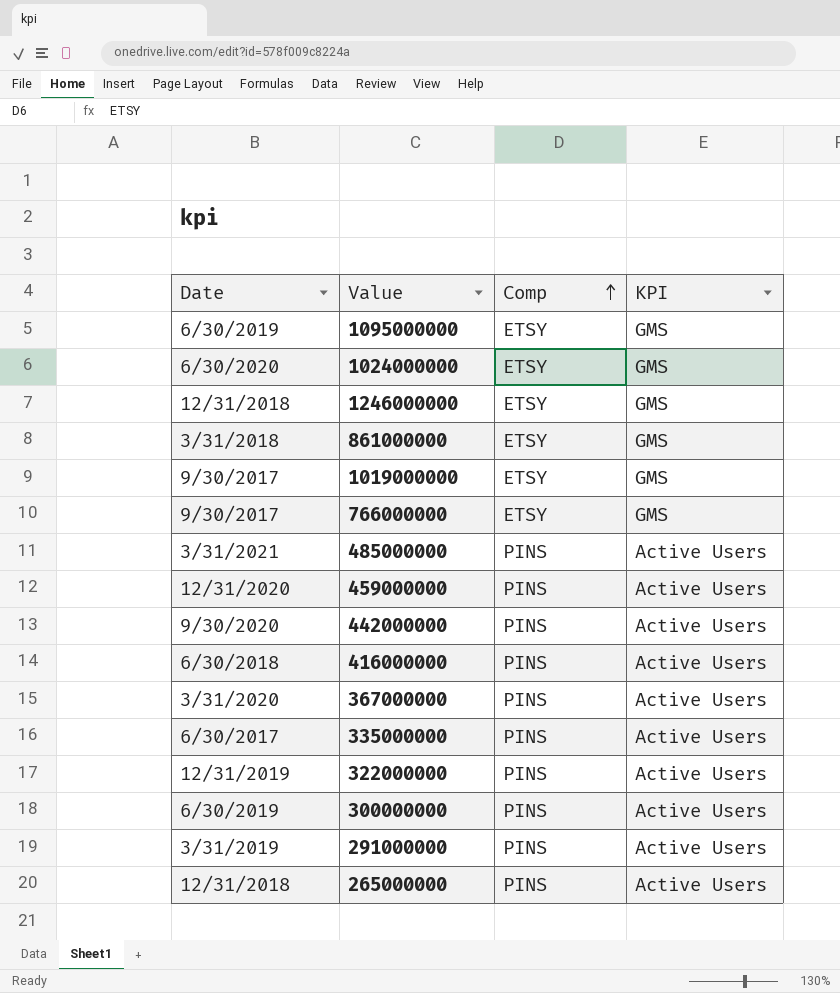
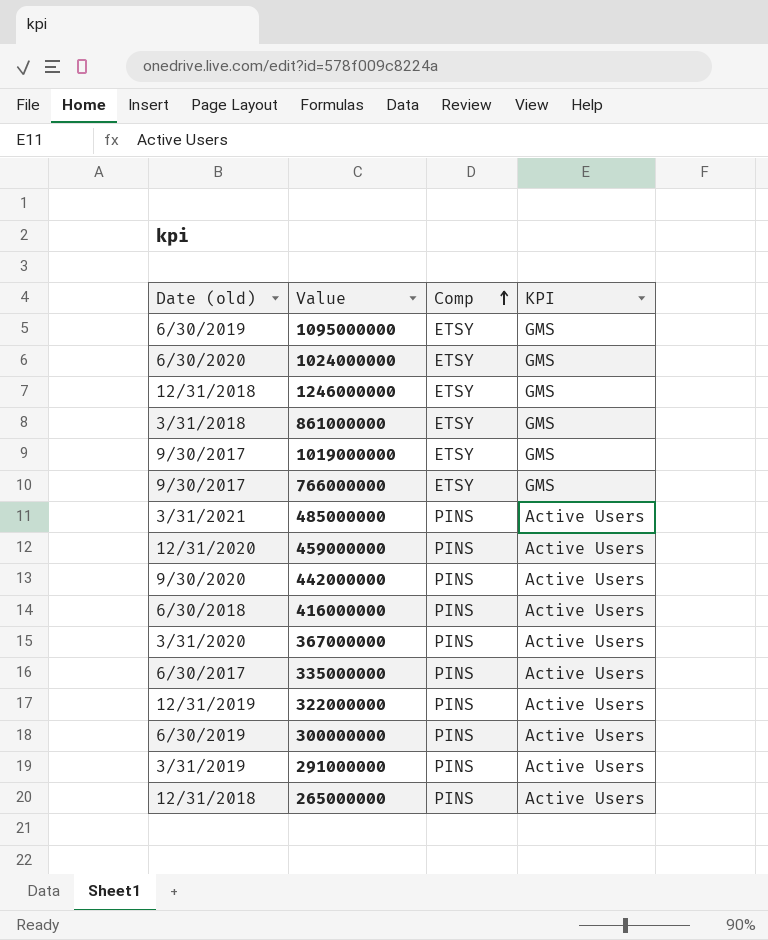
column name: Date -> Date (old)

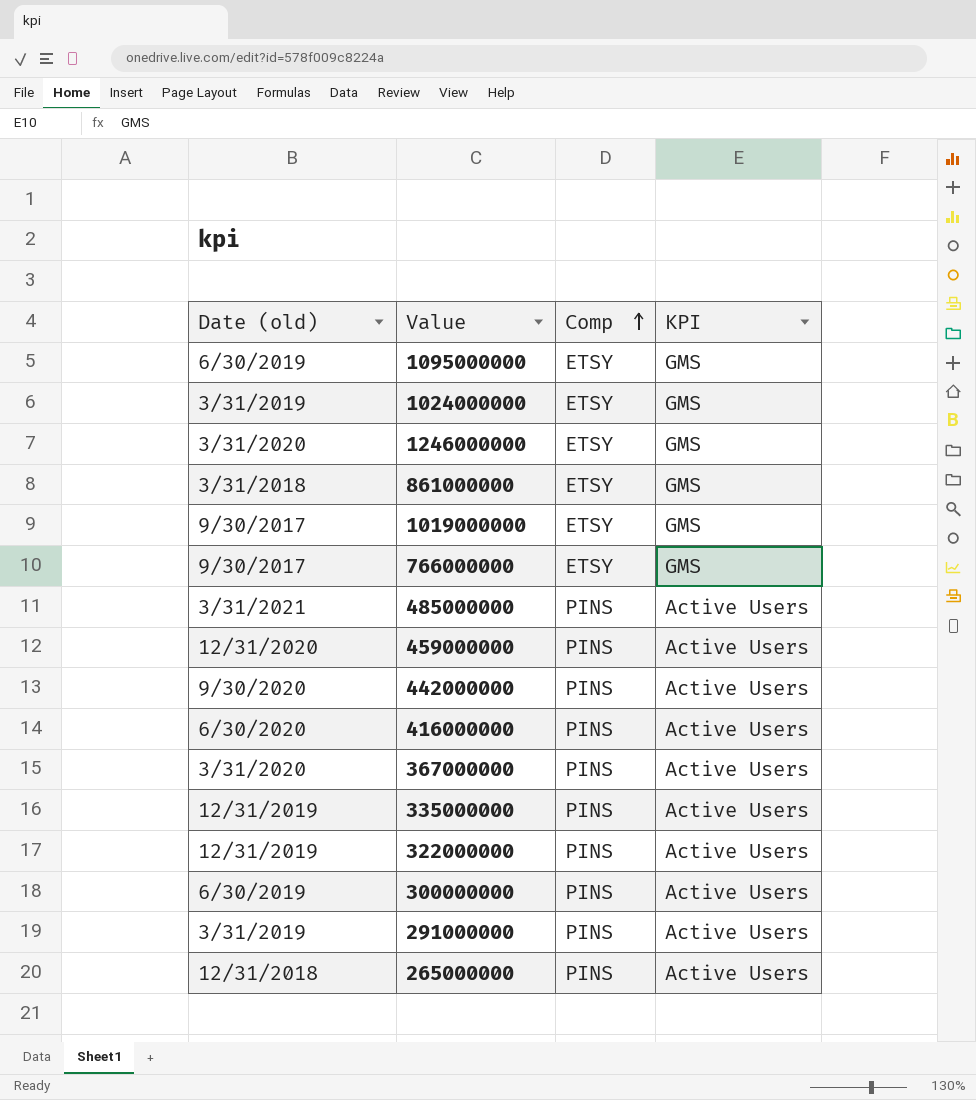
1024000000 | Date (old): 6/30/2020 -> 3/31/2019
1246000000 | Date (old): 12/31/2018 -> 3/31/2020
416000000 | Date (old): 6/30/2018 -> 6/30/2020
335000000 | Date (old): 6/30/2017 -> 12/31/2019

